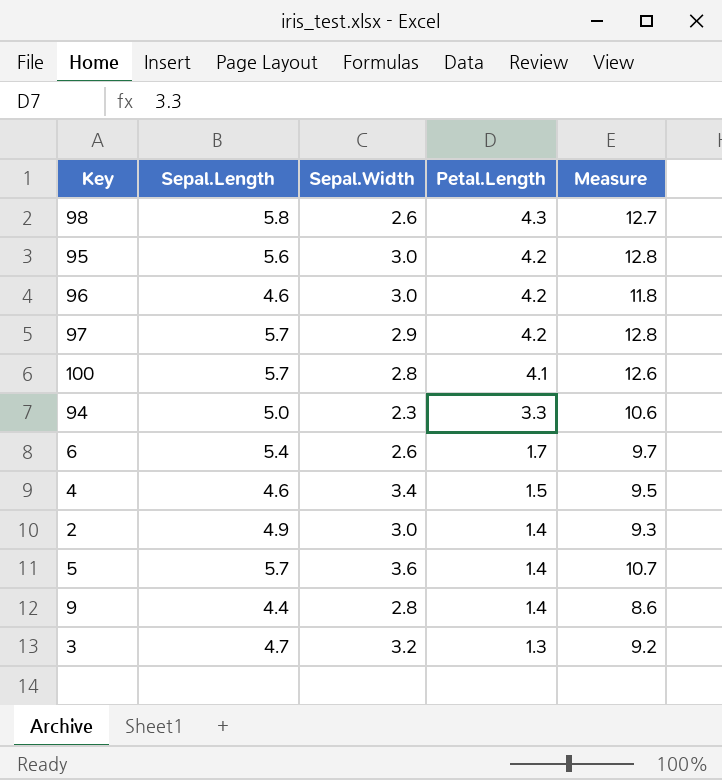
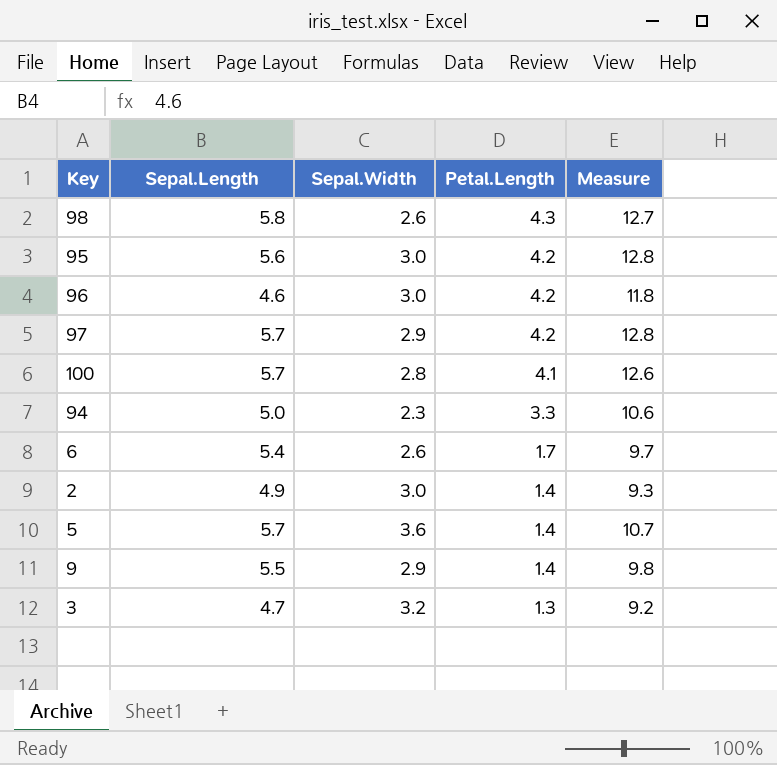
row 4: 4.6 | 3.4 | 1.5 | 9.5 -> none
9 | Sepal.Length: 4.4 -> 5.5
9 | Sepal.Width: 2.8 -> 2.9
9 | Measure: 8.6 -> 9.8

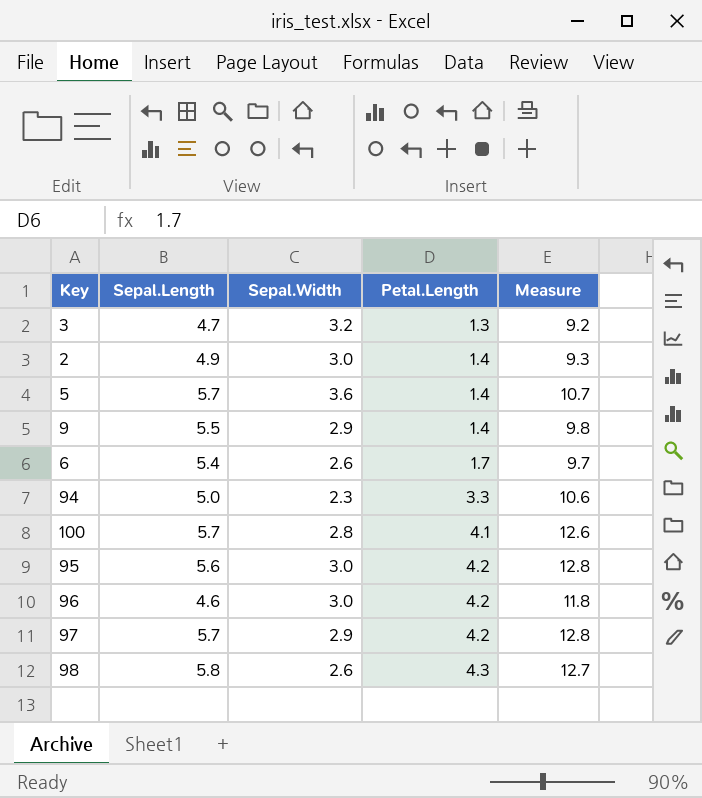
row order: Petal.Length descending -> Petal.Length ascending

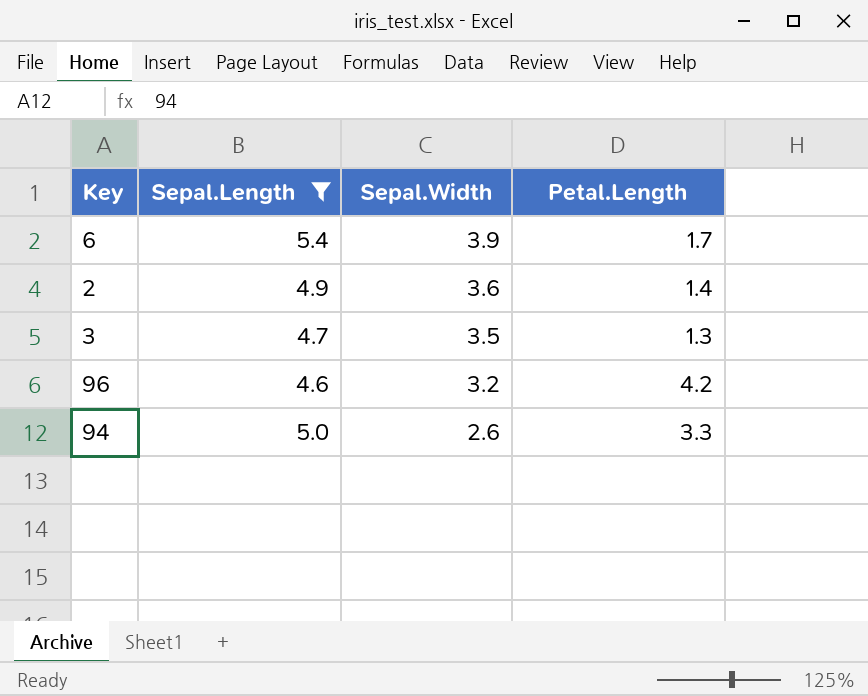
filter: none -> Sepal.Length <= 5.4
row order: Petal.Length ascending -> Sepal.Width descending
column Measure | formula: [Sepal.Length] + [Sepal.Width] + [Petal.Length] -> none
6 | Sepal.Width: 2.6 -> 3.9
2 | Sepal.Width: 3.0 -> 3.6
3 | Sepal.Width: 3.2 -> 3.5
96 | Sepal.Width: 3.0 -> 3.2
94 | Sepal.Width: 2.3 -> 2.6

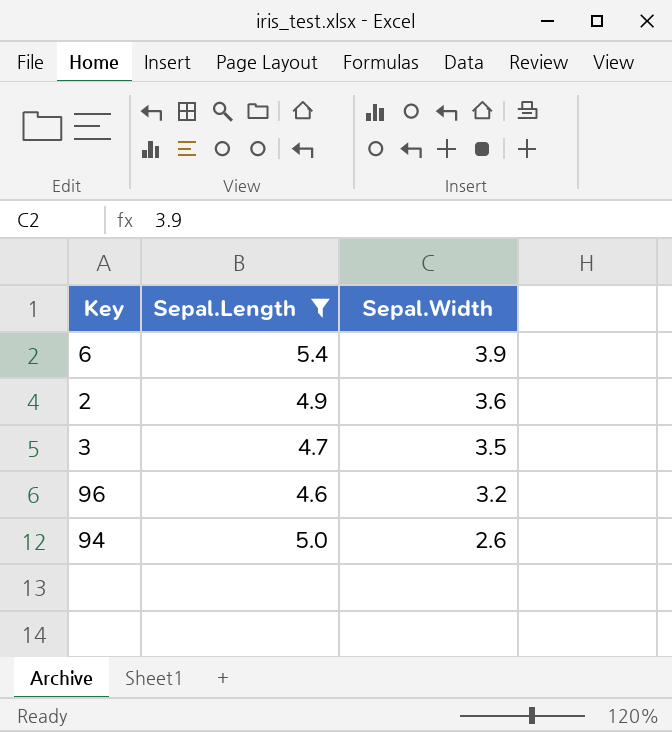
column Petal.Length | position: 4 -> none

